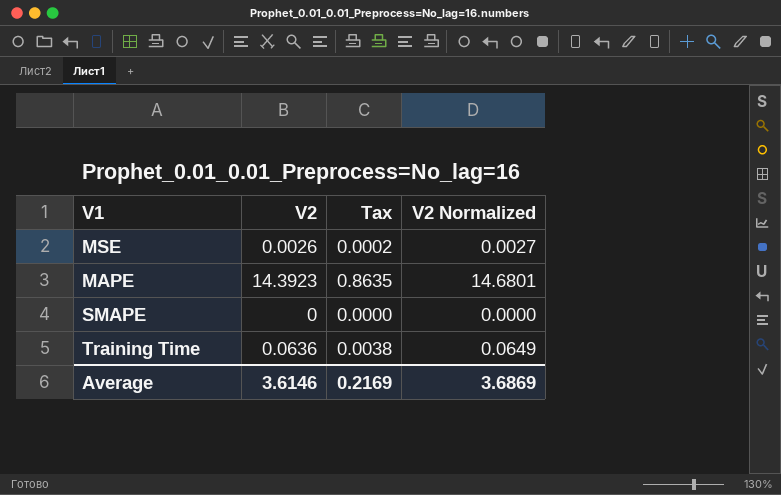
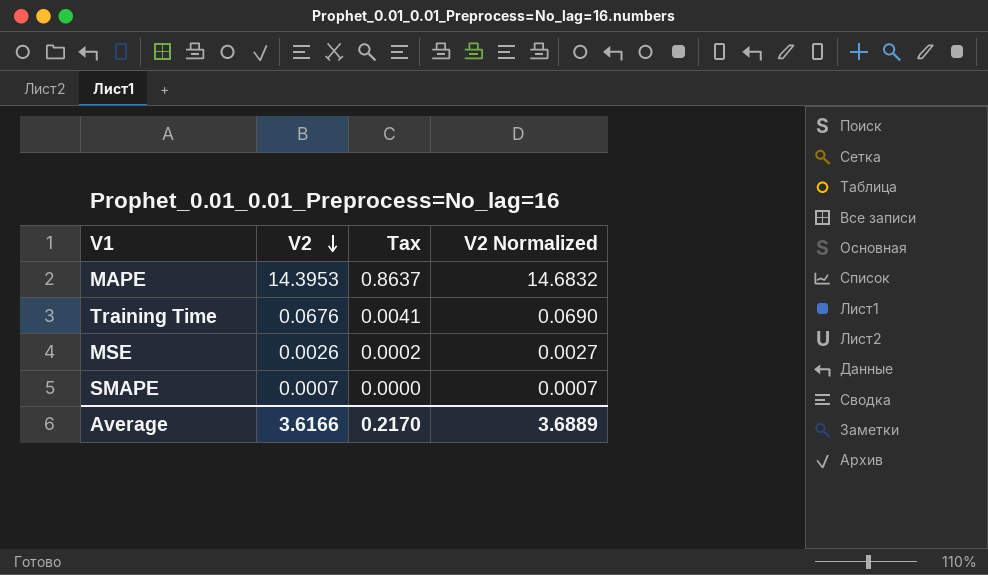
row order: none -> V2 descending
MAPE | V2: 14.3923 -> 14.3953
MAPE | Tax: 0.8635 -> 0.8637
MAPE | V2 Normalized: 14.6801 -> 14.6832
Training Time | V2: 0.0636 -> 0.0676
Training Time | Tax: 0.0038 -> 0.0041
Training Time | V2 Normalized: 0.0649 -> 0.0690
SMAPE | V2: 0 -> 0.0007
SMAPE | V2 Normalized: 0.0000 -> 0.0007
Average | V2: 3.6146 -> 3.6166
Average | Tax: 0.2169 -> 0.2170
Average | V2 Normalized: 3.6869 -> 3.6889

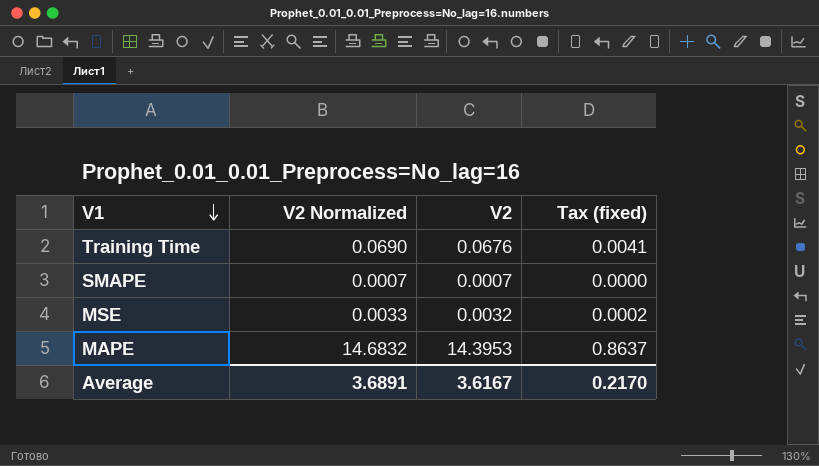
row order: V2 descending -> V1 descending
column V2 Normalized | position: 4 -> 2
column name: Tax -> Tax (fixed)
MSE | V2 Normalized: 0.0027 -> 0.0033
MSE | V2: 0.0026 -> 0.0032
Average | V2 Normalized: 3.6889 -> 3.6891
Average | V2: 3.6166 -> 3.6167

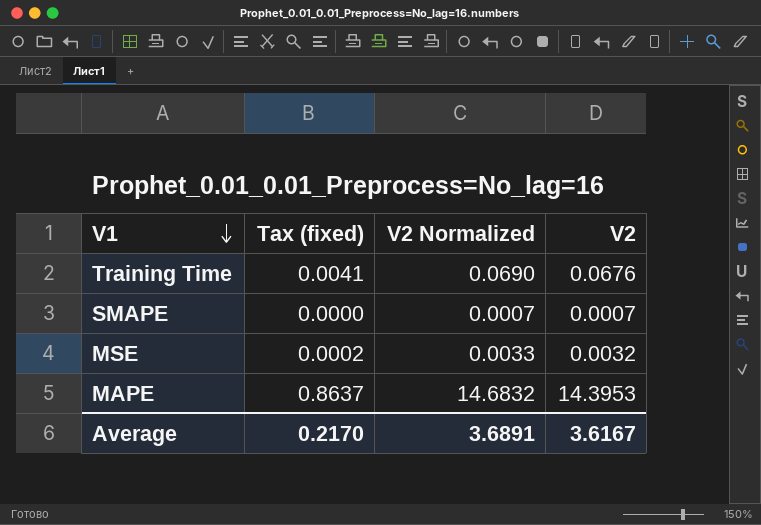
column Tax (fixed) | position: 4 -> 2

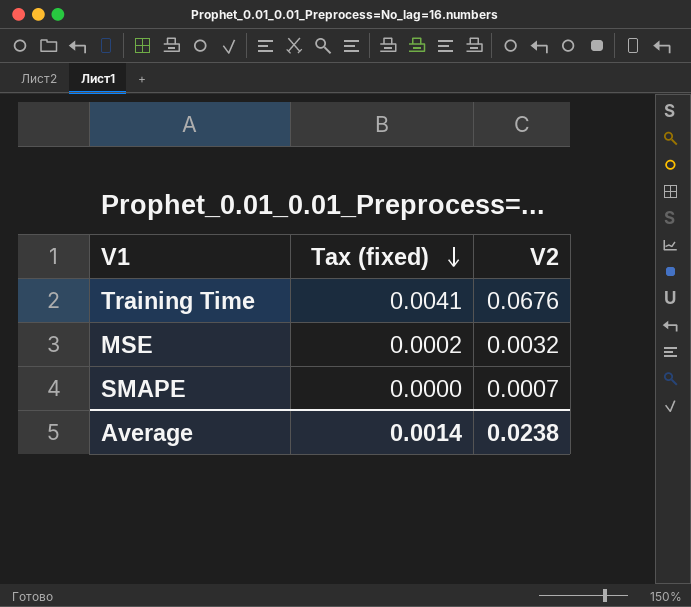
row order: V1 descending -> Tax (fixed) descending
column V2 Normalized | formula: [V2] * 1.02 -> none
row MAPE: 0.8637 | 14.6832 | 14.3953 -> none
Average | Tax (fixed): 0.2170 -> 0.0014
Average | V2: 3.6167 -> 0.0238

